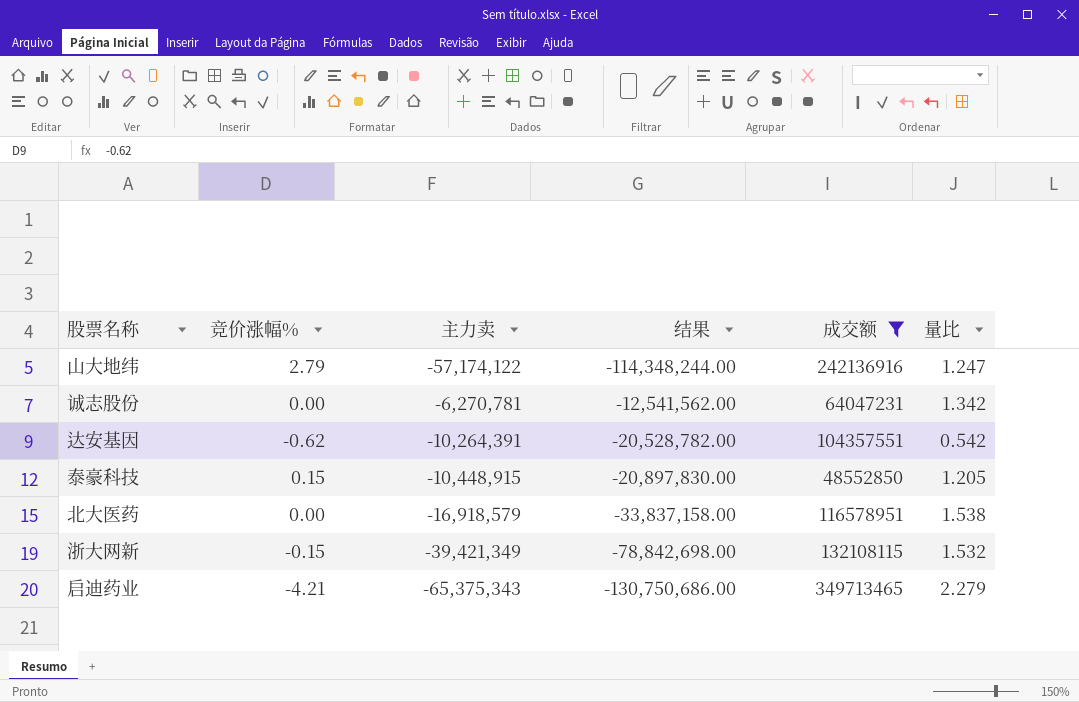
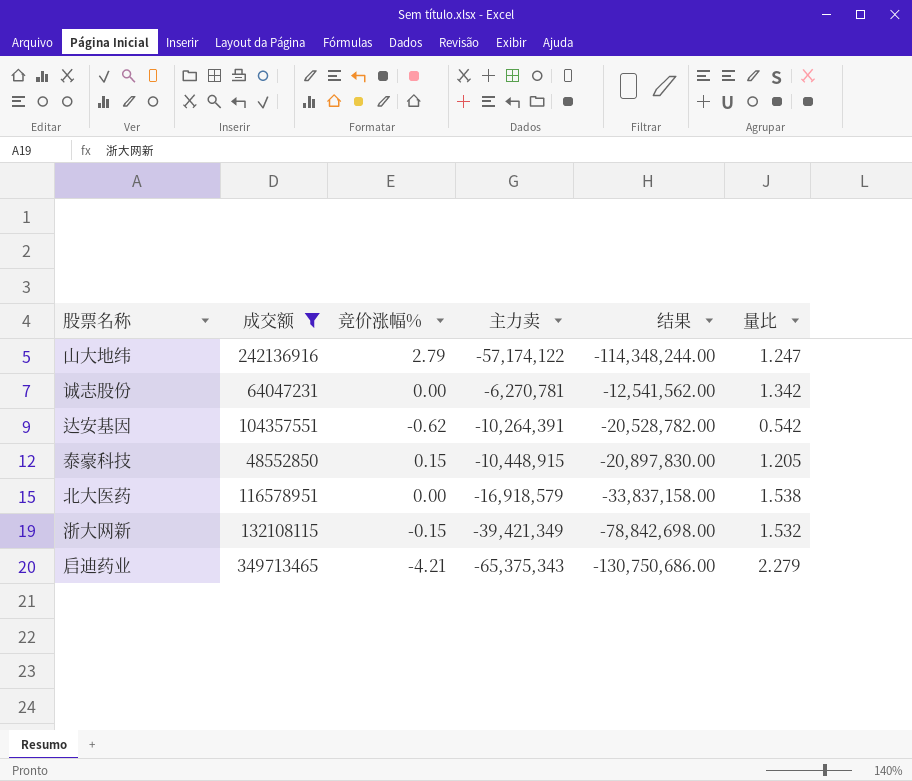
column 成交额 | position: 5 -> 2

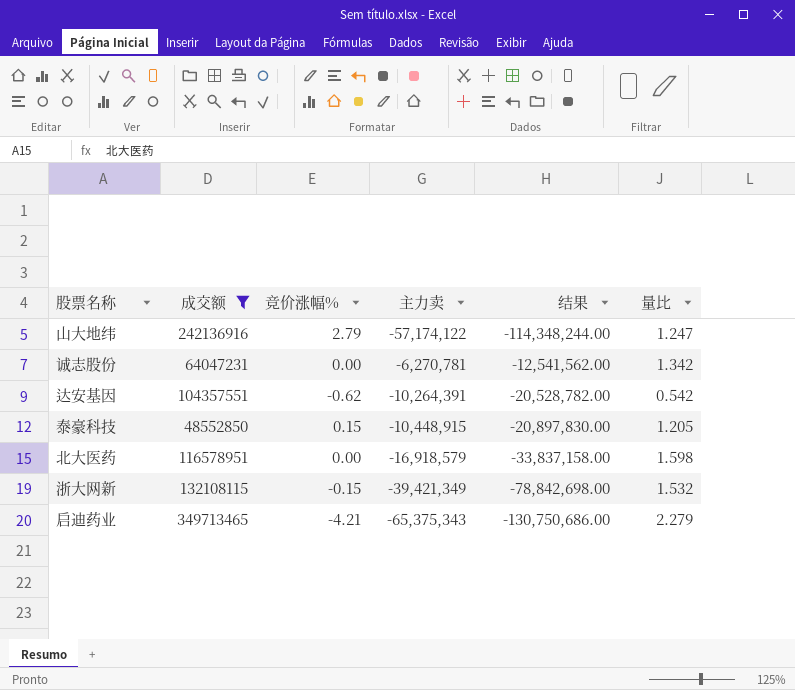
北大医药 | 量比: 1.538 -> 1.598

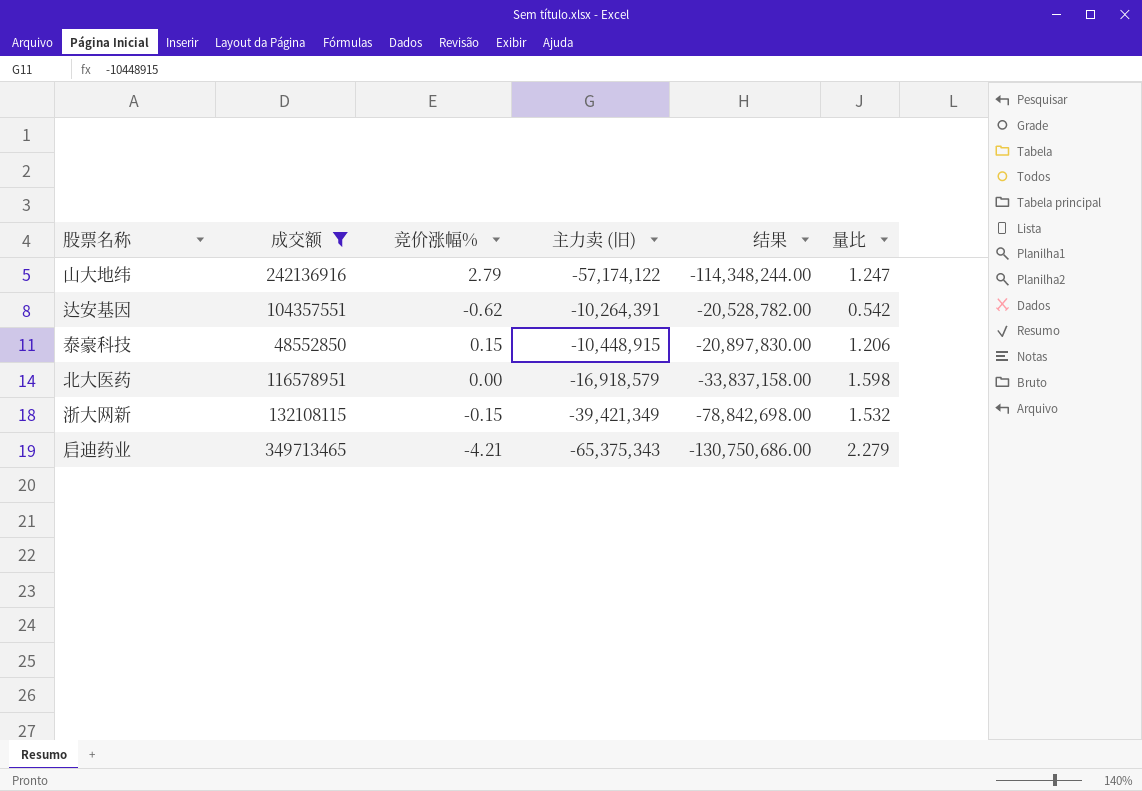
column name: 主力卖 -> 主力卖 (旧)
row 诚志股份: 64047231 | 0.00 | -6,270,781 | -12,541,562.00 | 1.342 -> none
泰豪科技 | 量比: 1.205 -> 1.206

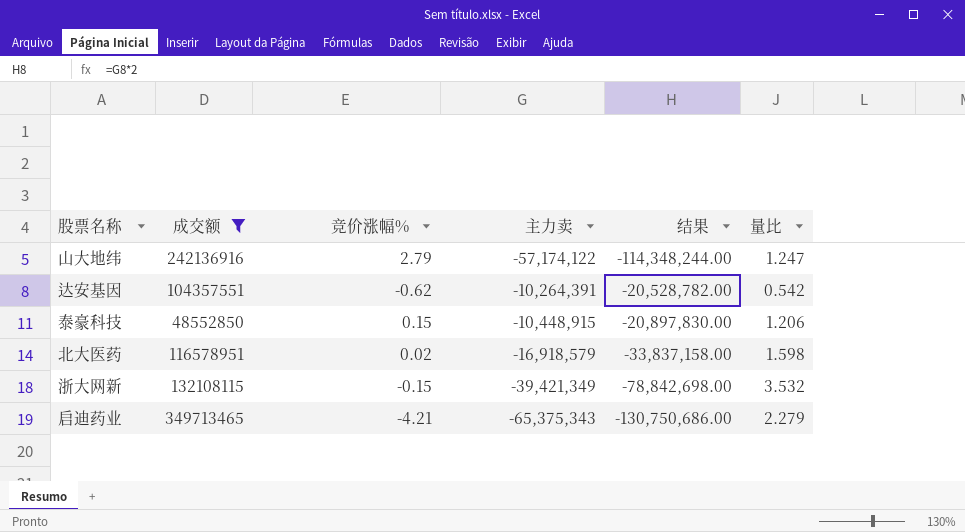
column name: 主力卖 (旧) -> 主力卖
北大医药 | 竞价涨幅%: 0.00 -> 0.02
浙大网新 | 量比: 1.532 -> 3.532

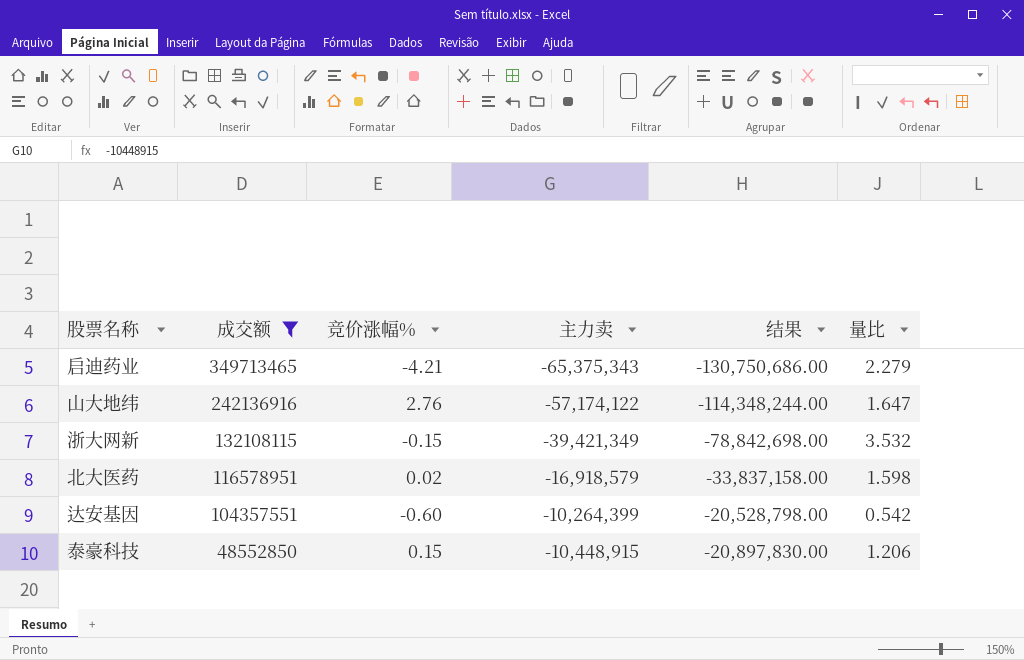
row order: none -> 成交额 descending
山大地纬 | 竞价涨幅%: 2.79 -> 2.76
山大地纬 | 量比: 1.247 -> 1.647
达安基因 | 竞价涨幅%: -0.62 -> -0.60
达安基因 | 主力卖: -10,264,391 -> -10,264,399
达安基因 | 结果: -20,528,782.00 -> -20,528,798.00

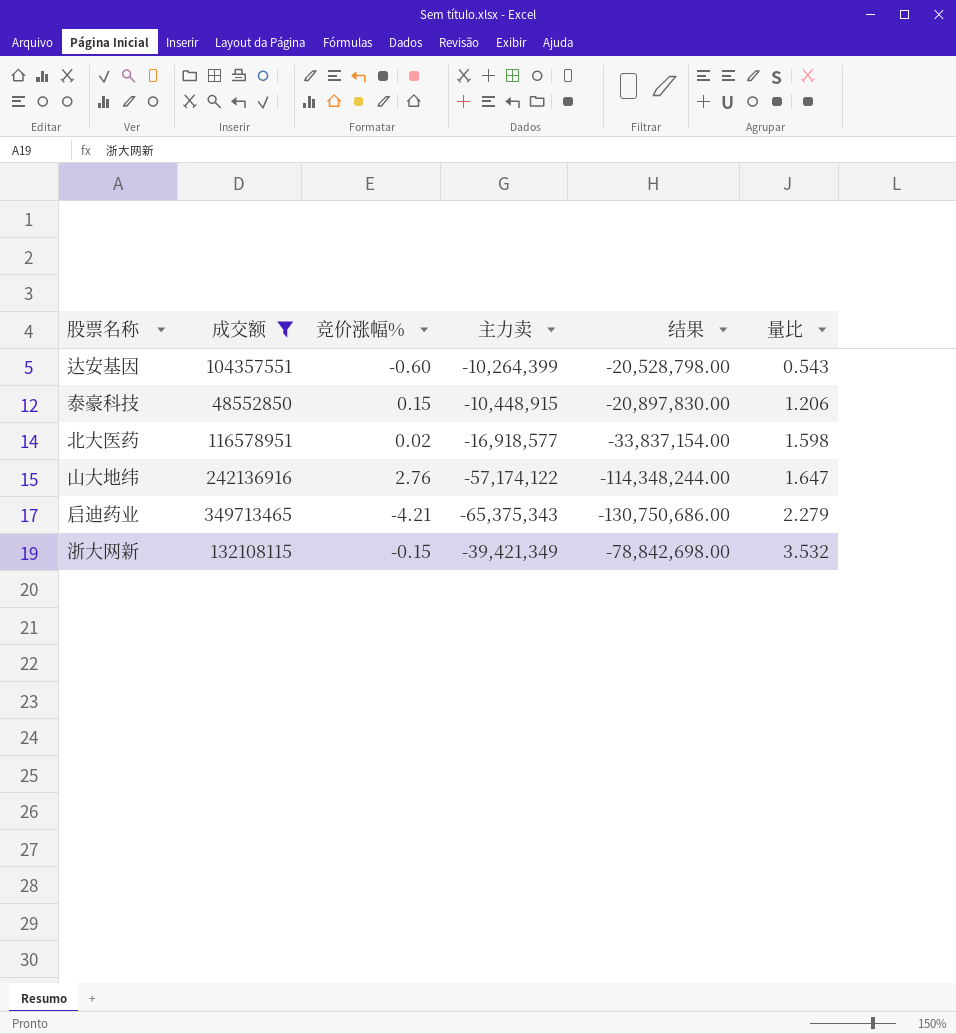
row order: 成交额 descending -> 量比 ascending
达安基因 | 量比: 0.542 -> 0.543
北大医药 | 主力卖: -16,918,579 -> -16,918,577
北大医药 | 结果: -33,837,158.00 -> -33,837,154.00

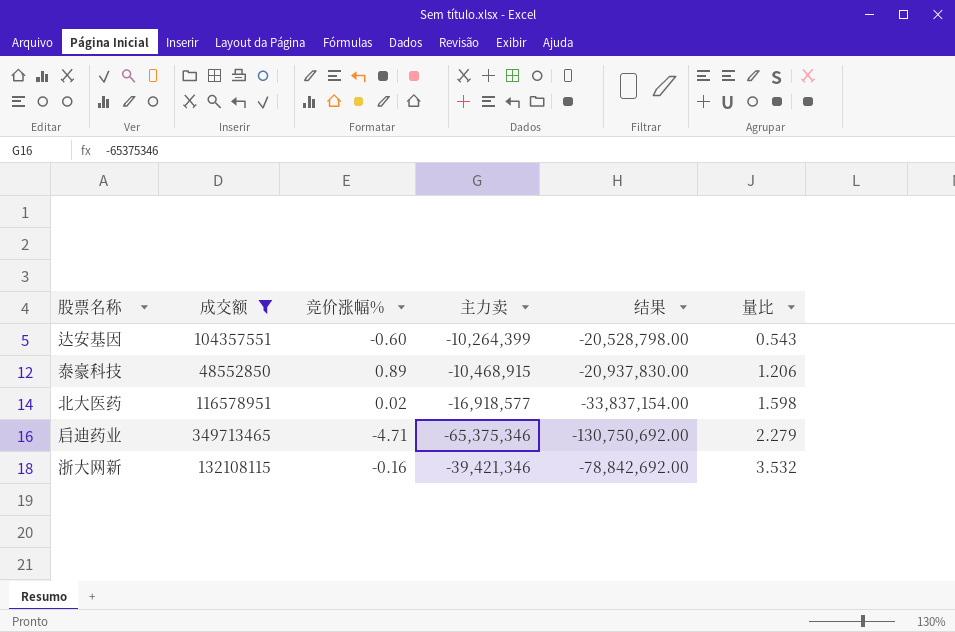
row 山大地纬: 242136916 | 2.76 | -57,174,122 | -114,348,244.00 | 1.647 -> none
泰豪科技 | 竞价涨幅%: 0.15 -> 0.89
泰豪科技 | 主力卖: -10,448,915 -> -10,468,915
泰豪科技 | 结果: -20,897,830.00 -> -20,937,830.00
启迪药业 | 竞价涨幅%: -4.21 -> -4.71
启迪药业 | 主力卖: -65,375,343 -> -65,375,346
启迪药业 | 结果: -130,750,686.00 -> -130,750,692.00
浙大网新 | 竞价涨幅%: -0.15 -> -0.16
浙大网新 | 主力卖: -39,421,349 -> -39,421,346
浙大网新 | 结果: -78,842,698.00 -> -78,842,692.00

